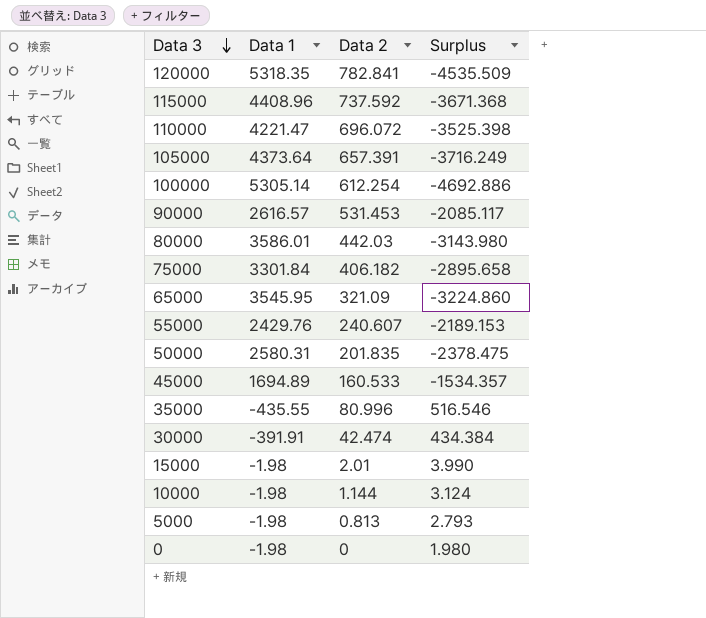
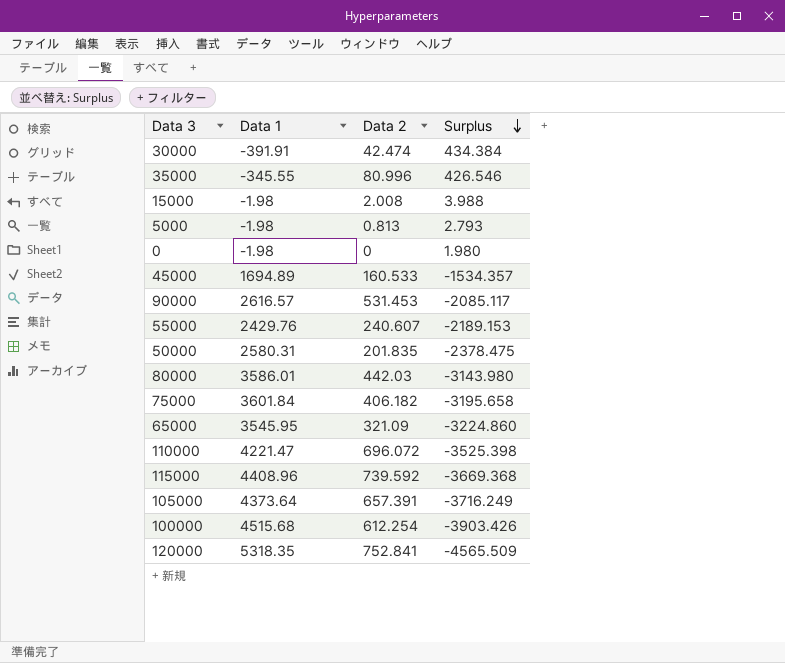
row order: Data 3 descending -> Surplus descending
row 10000: -1.98 | 1.144 | 3.124 -> none
35000 | Data 1: -435.55 -> -345.55
35000 | Surplus: 516.546 -> 426.546
15000 | Data 2: 2.01 -> 2.008
15000 | Surplus: 3.990 -> 3.988
75000 | Data 1: 3301.84 -> 3601.84
75000 | Surplus: -2895.658 -> -3195.658
115000 | Data 2: 737.592 -> 739.592
115000 | Surplus: -3671.368 -> -3669.368
100000 | Data 1: 5305.14 -> 4515.68
100000 | Surplus: -4692.886 -> -3903.426
120000 | Data 2: 782.841 -> 752.841
120000 | Surplus: -4535.509 -> -4565.509

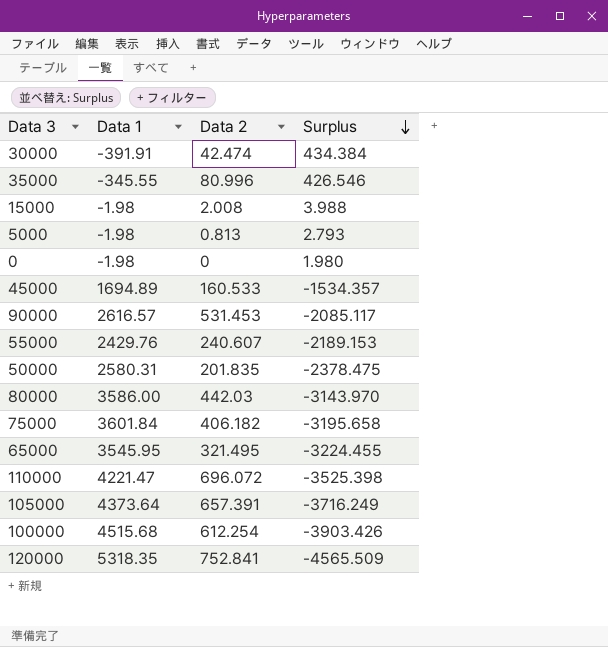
row 115000: 4408.96 | 739.592 | -3669.368 -> none
80000 | Data 1: 3586.01 -> 3586.00
80000 | Surplus: -3143.980 -> -3143.970
65000 | Data 2: 321.09 -> 321.495
65000 | Surplus: -3224.860 -> -3224.455

